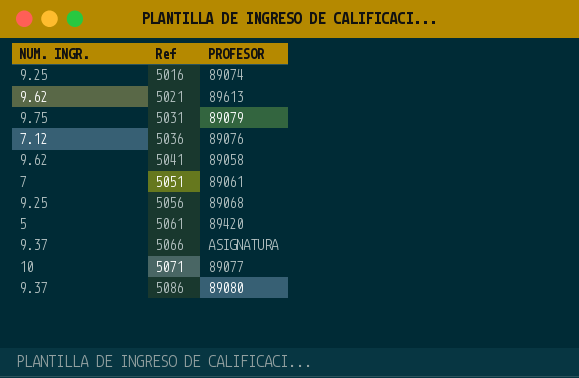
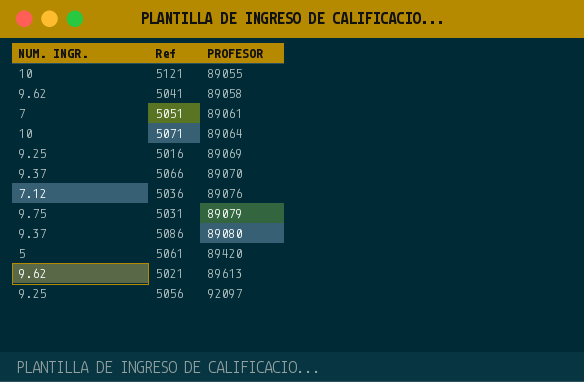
row order: Ref ascending -> PROFESOR ascending
row 5121: none -> 10 | 89055
5071 | PROFESOR: 89077 -> 89064
5016 | PROFESOR: 89074 -> 89069
5066 | PROFESOR: ASIGNATURA -> 89070
5056 | PROFESOR: 89068 -> 92097

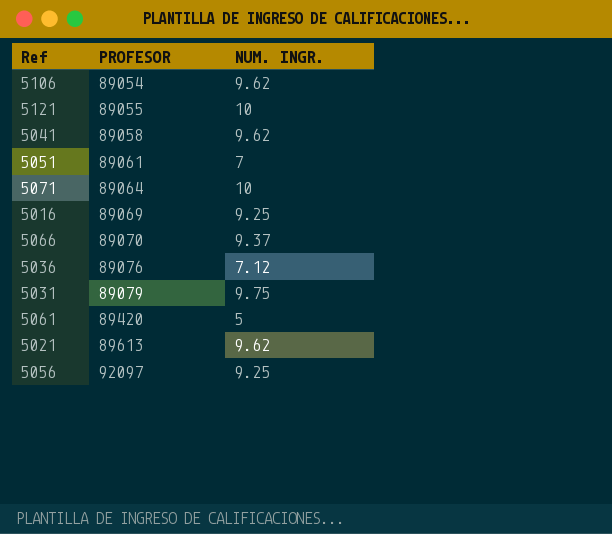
column NUM. INGR. | position: 1 -> 3
row 5086: 9.37 | 89080 -> none
row 5106: none -> 89054 | 9.62

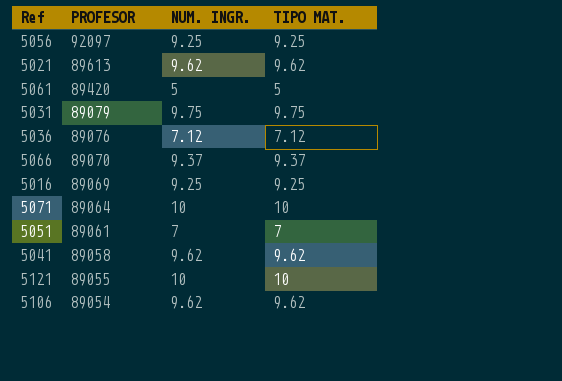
row order: PROFESOR ascending -> PROFESOR descending
column TIPO MAT. | position: none -> 4

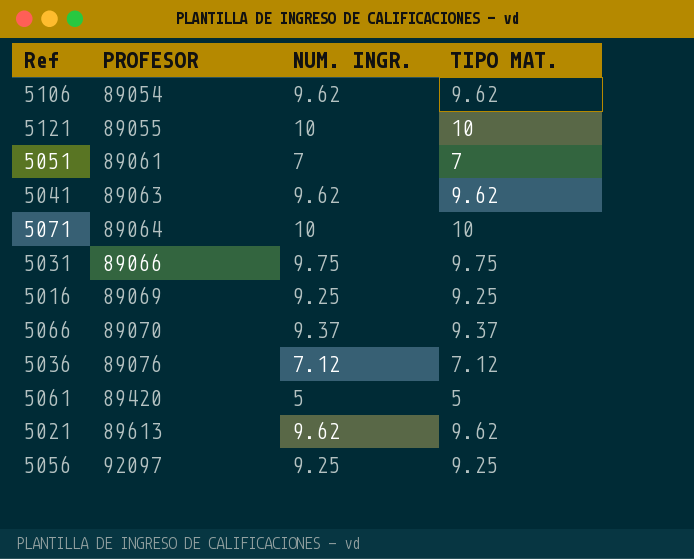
row order: PROFESOR descending -> PROFESOR ascending
5041 | PROFESOR: 89058 -> 89063
5031 | PROFESOR: 89079 -> 89066

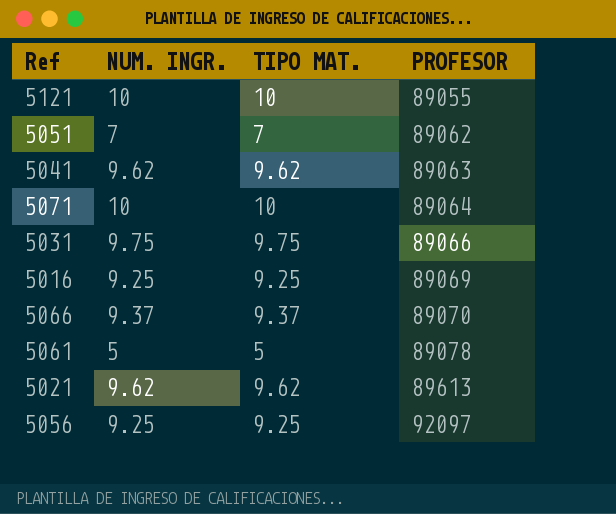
column PROFESOR | position: 2 -> 4
row 5106: 89054 | 9.62 | 9.62 -> none
row 5036: 89076 | 7.12 | 7.12 -> none
5051 | PROFESOR: 89061 -> 89062
5061 | PROFESOR: 89420 -> 89078

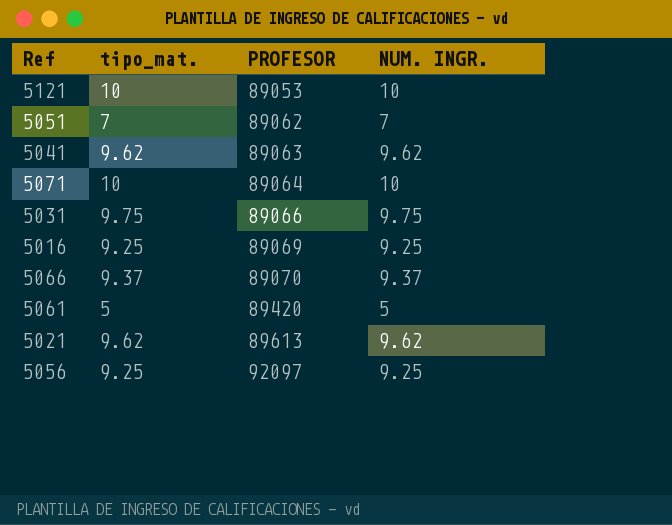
column name: TIPO MAT. -> tipo_mat.
column NUM. INGR. | position: 2 -> 4
5121 | PROFESOR: 89055 -> 89053
5061 | PROFESOR: 89078 -> 89420

